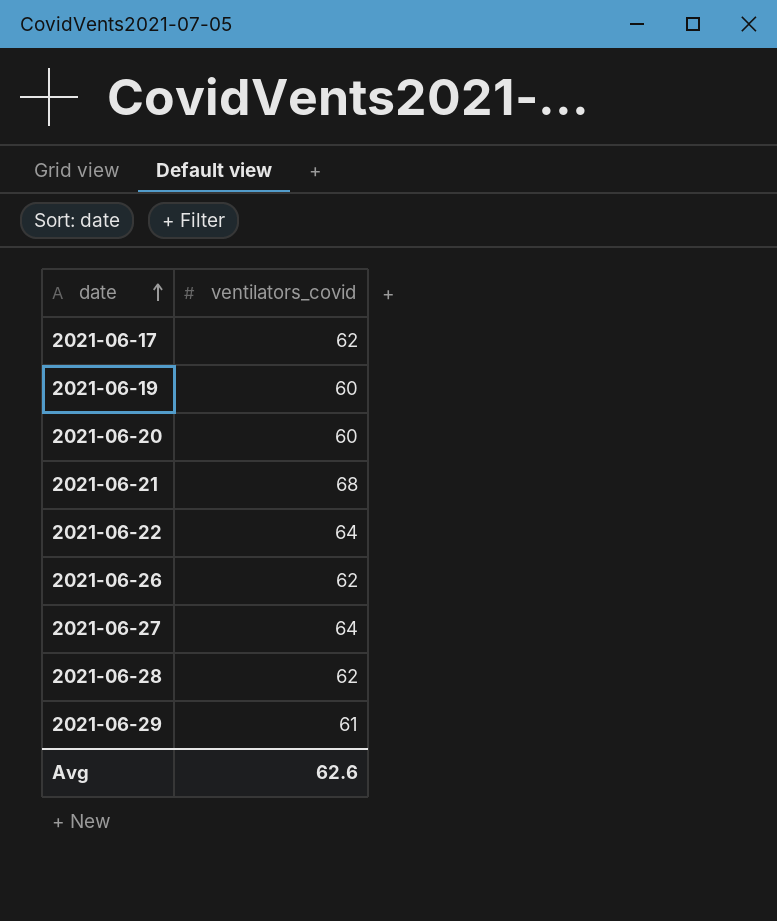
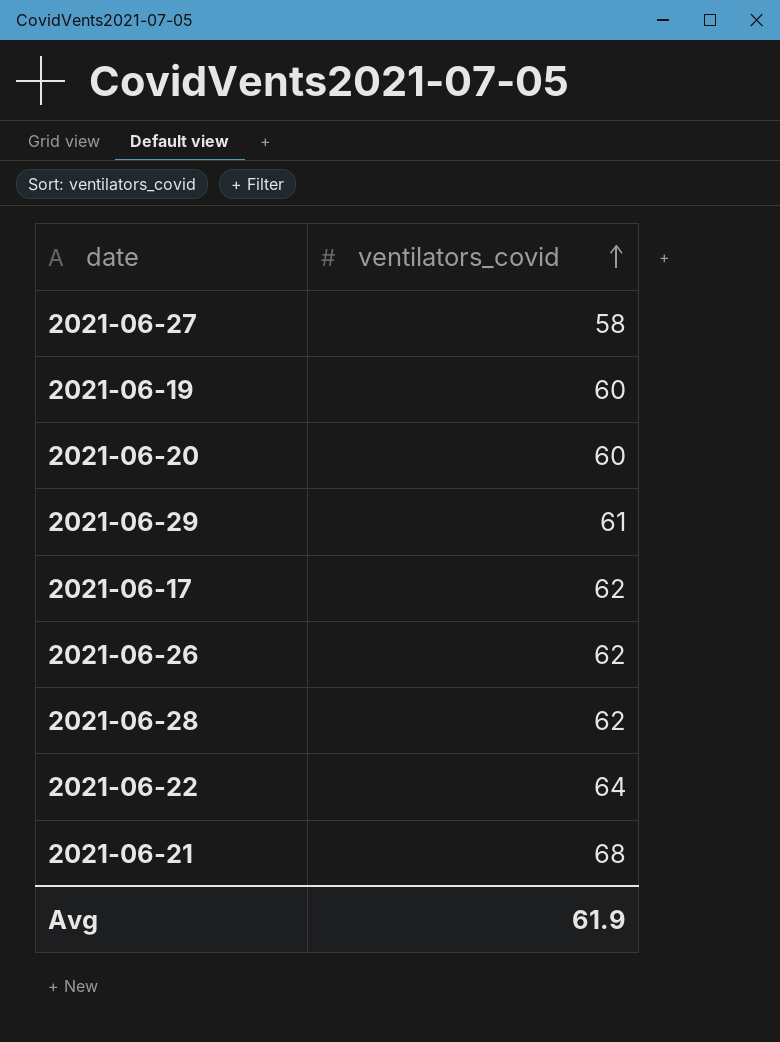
row order: date ascending -> ventilators_covid ascending
2021-06-27 | ventilators_covid: 64 -> 58
Avg | ventilators_covid: 62.6 -> 61.9

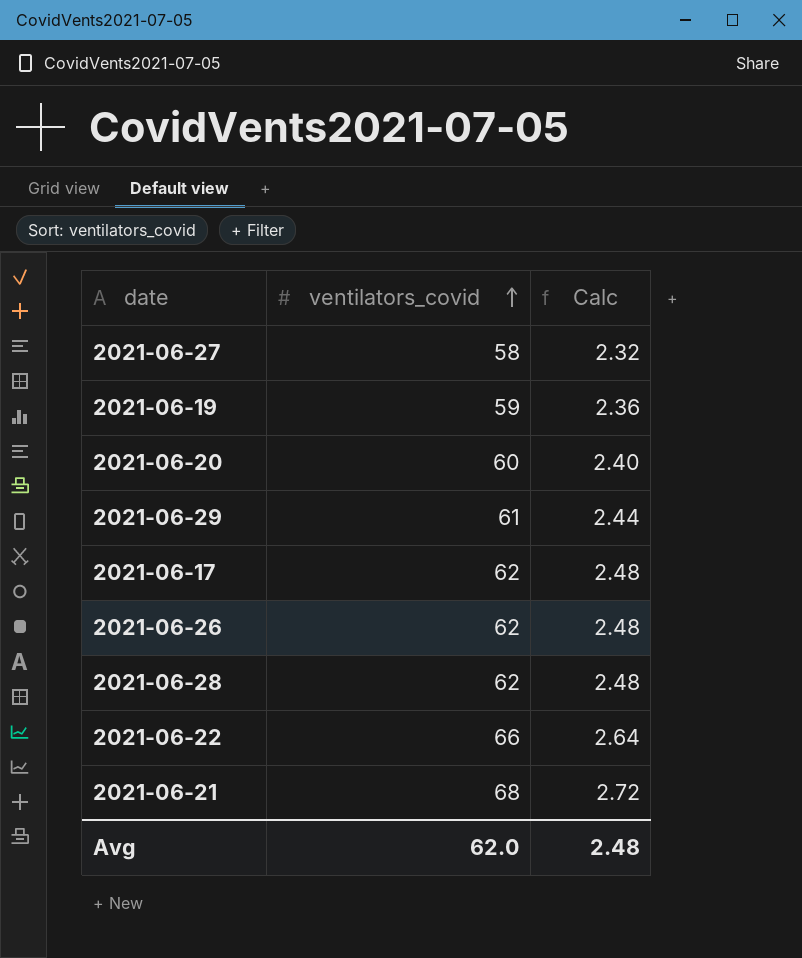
column Calc | formula: none -> [ventilators_covid] * 0.04
2021-06-19 | ventilators_covid: 60 -> 59
2021-06-22 | ventilators_covid: 64 -> 66
Avg | ventilators_covid: 61.9 -> 62.0

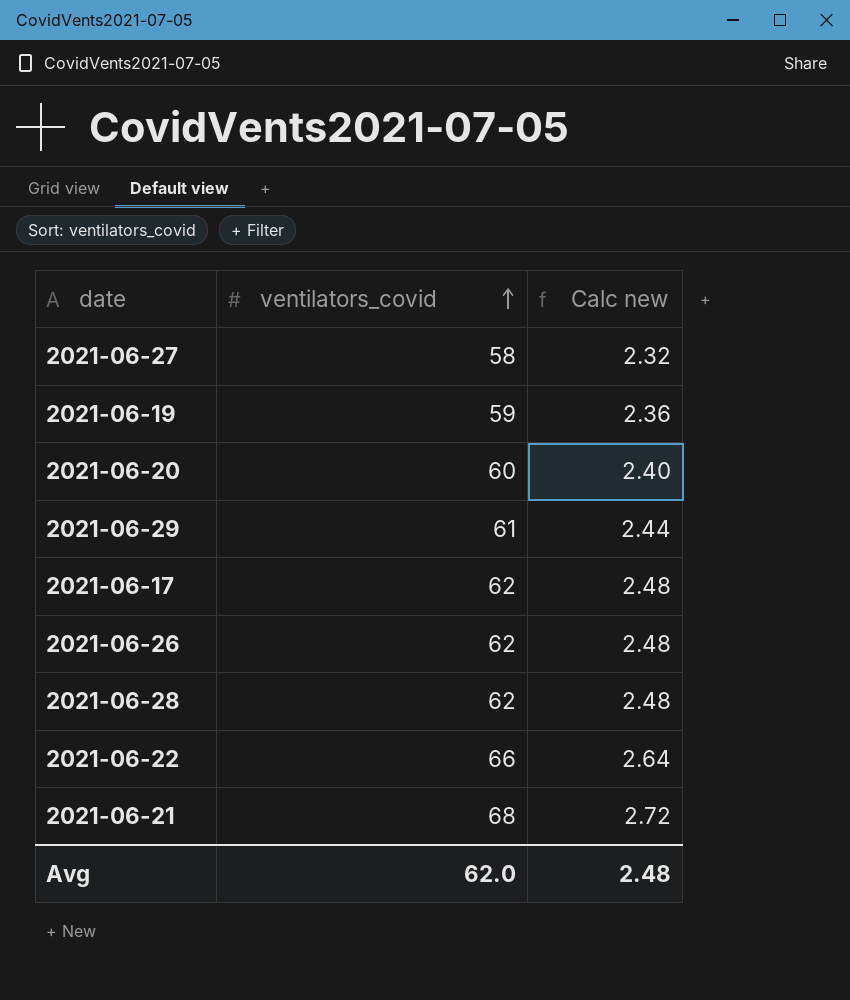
column name: Calc -> Calc new

